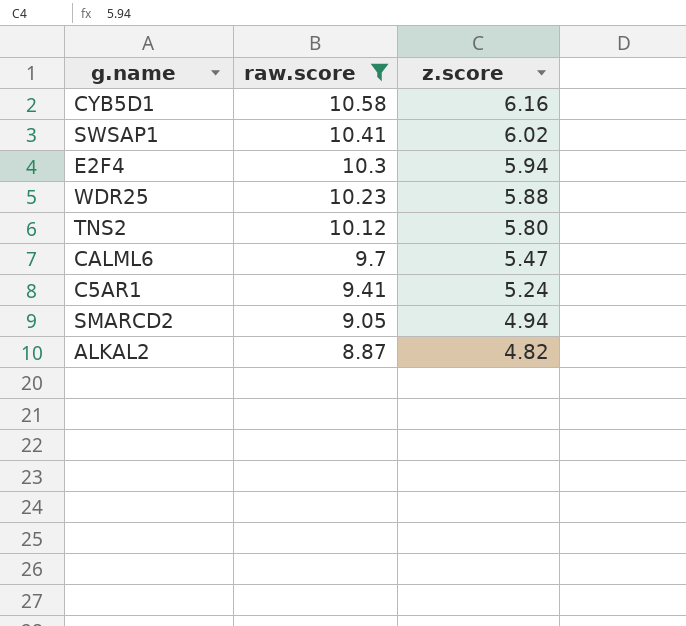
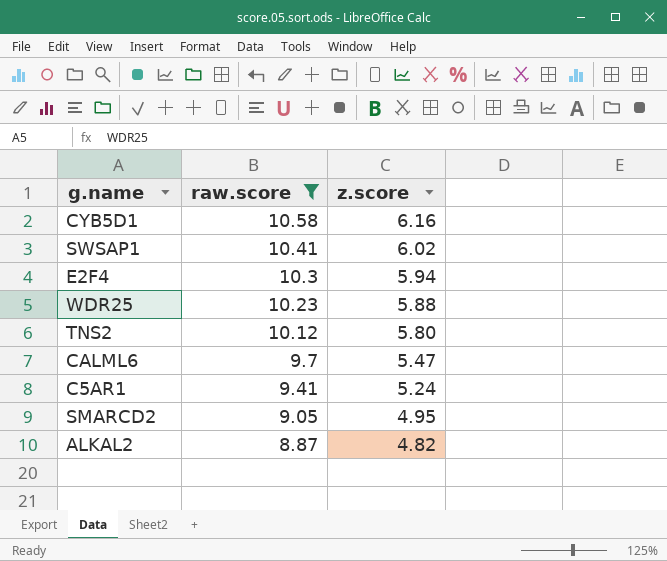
SMARCD2 | z.score: 4.94 -> 4.95

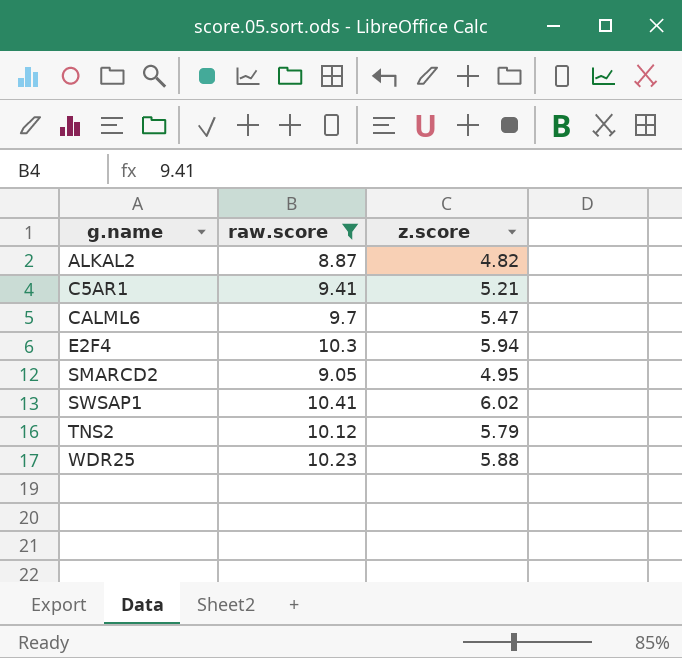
row order: raw.score descending -> g.name ascending
row CYB5D1: 10.58 | 6.16 -> none
C5AR1 | z.score: 5.24 -> 5.21
TNS2 | z.score: 5.80 -> 5.79

